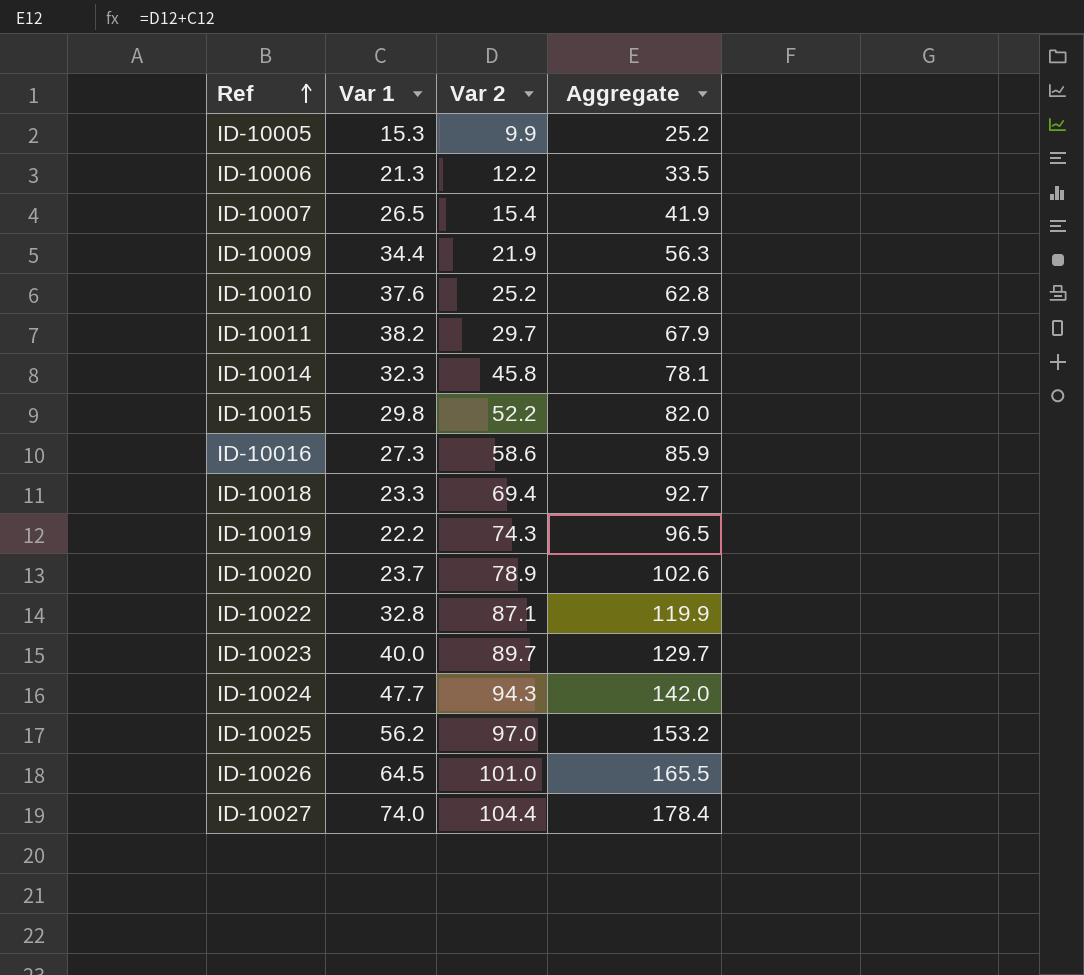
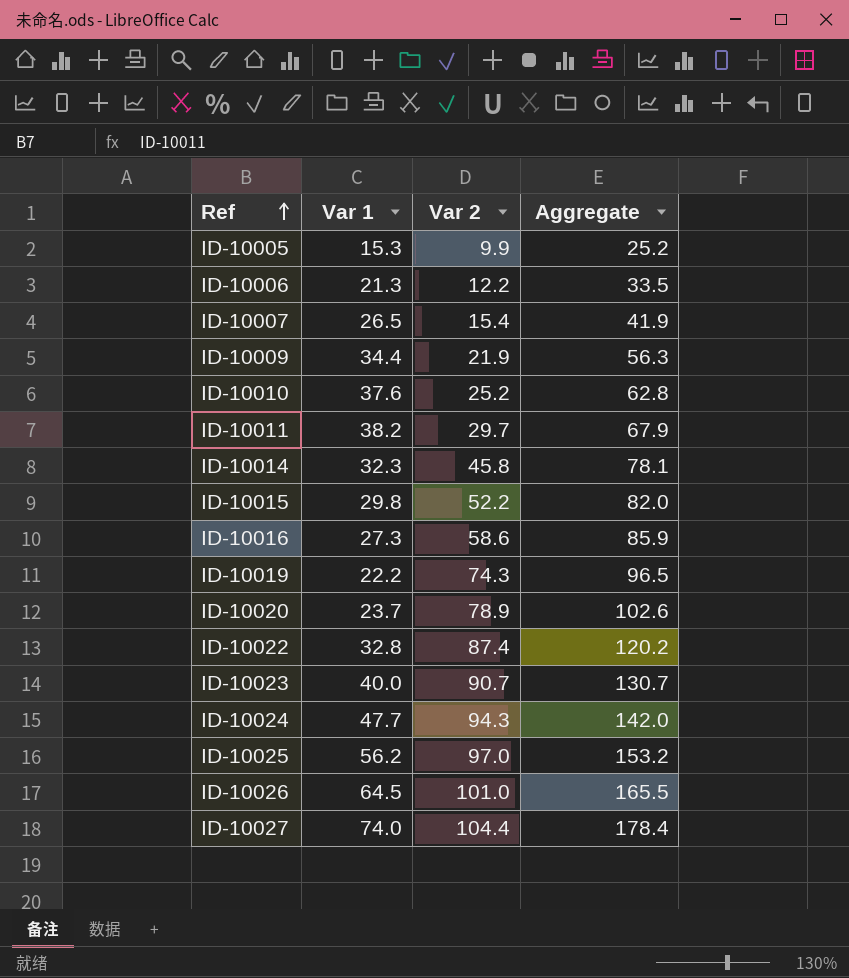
row ID-10018: 23.3 | 69.4 | 92.7 -> none
ID-10022 | Var 2: 87.1 -> 87.4
ID-10022 | Aggregate: 119.9 -> 120.2
ID-10023 | Var 2: 89.7 -> 90.7
ID-10023 | Aggregate: 129.7 -> 130.7

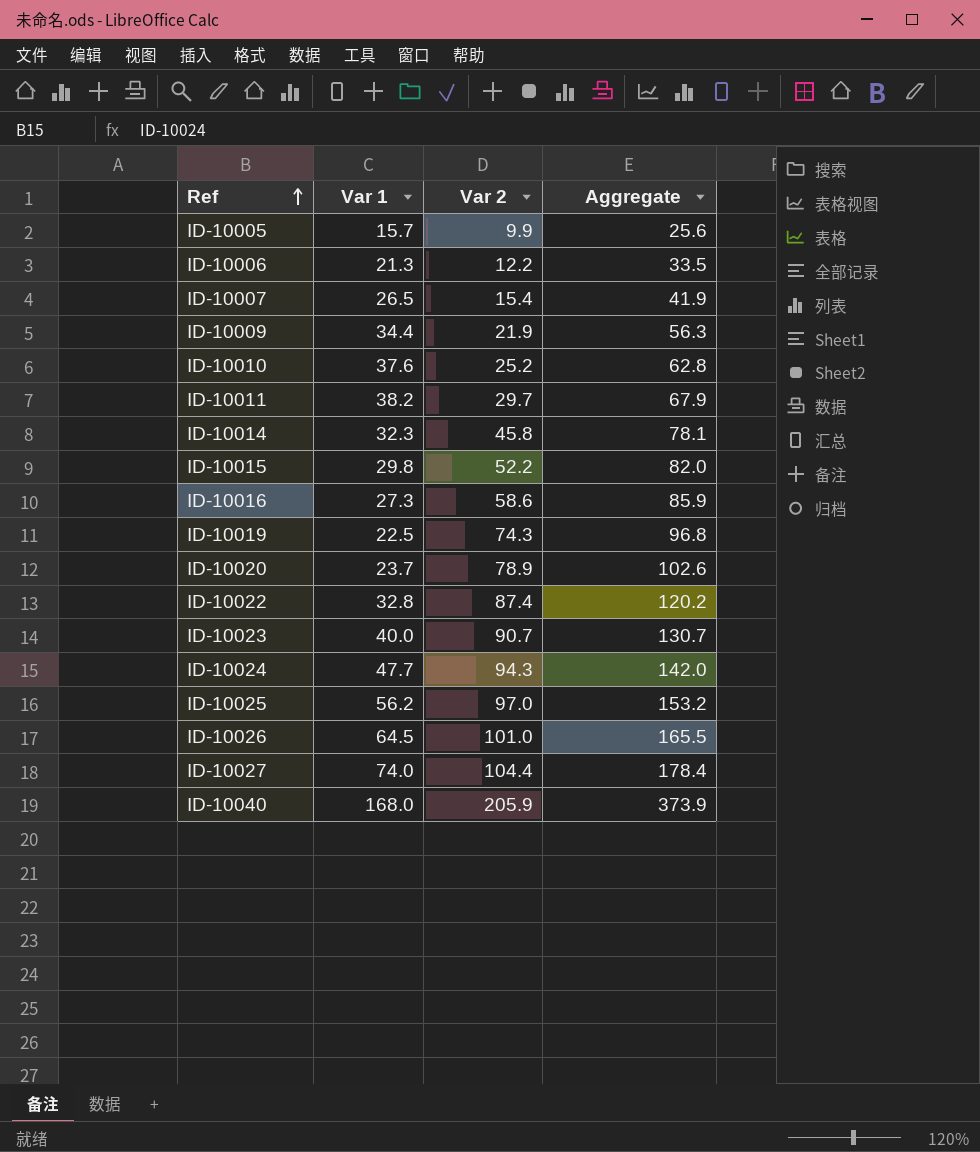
ID-10005 | Var 1: 15.3 -> 15.7
ID-10005 | Aggregate: 25.2 -> 25.6
ID-10019 | Var 1: 22.2 -> 22.5
ID-10019 | Aggregate: 96.5 -> 96.8
row ID-10040: none -> 168.0 | 205.9 | 373.9

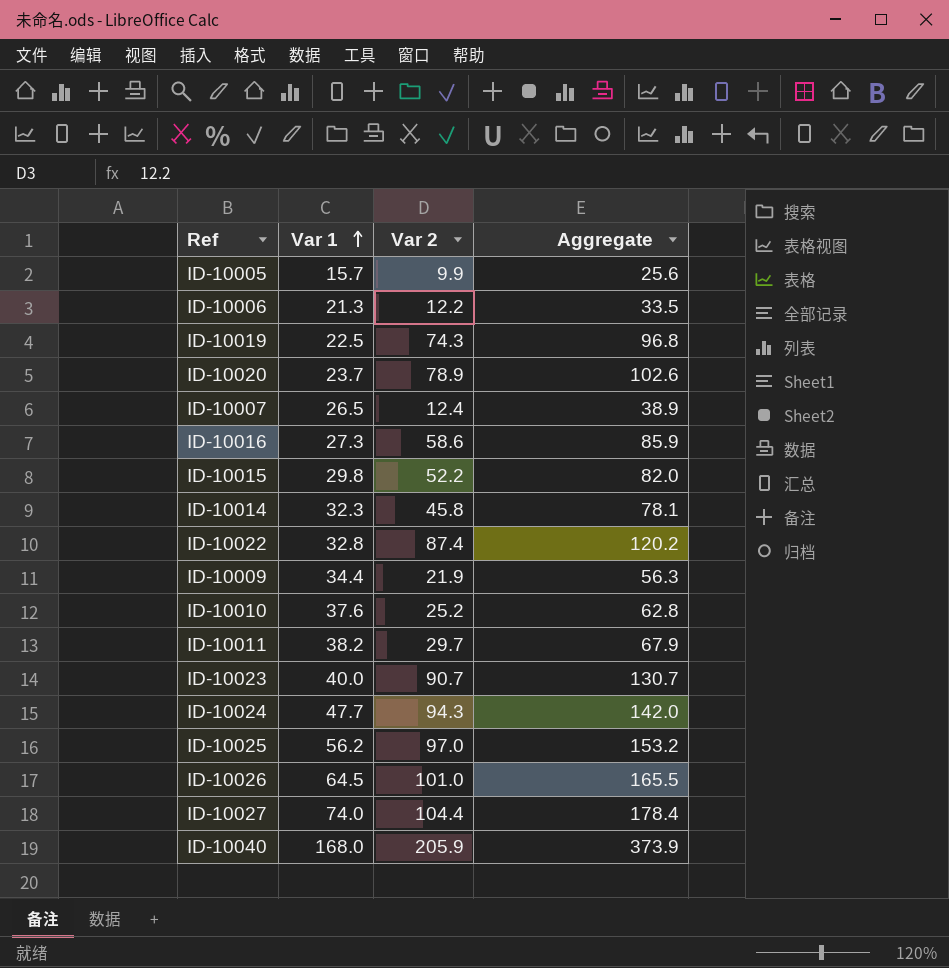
row order: Ref ascending -> Var 1 ascending
ID-10007 | Var 2: 15.4 -> 12.4
ID-10007 | Aggregate: 41.9 -> 38.9

